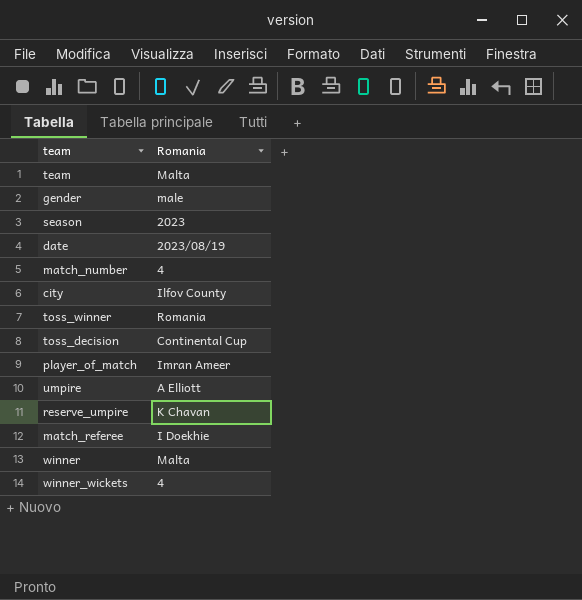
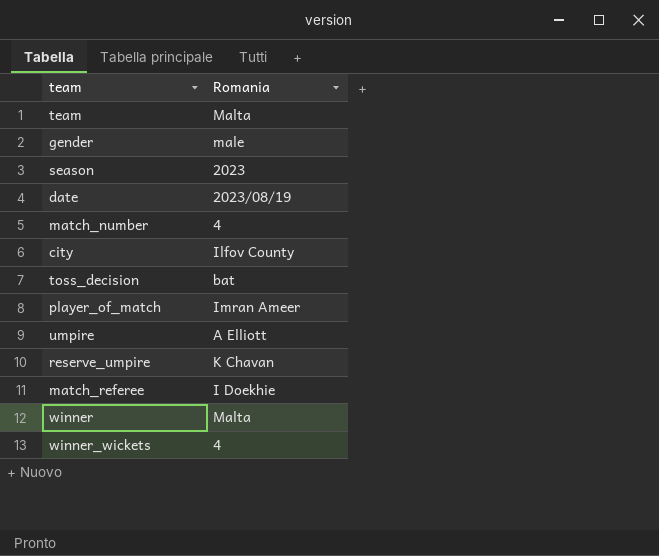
row toss_winner: Romania -> none
toss_decision | Romania: Continental Cup -> bat

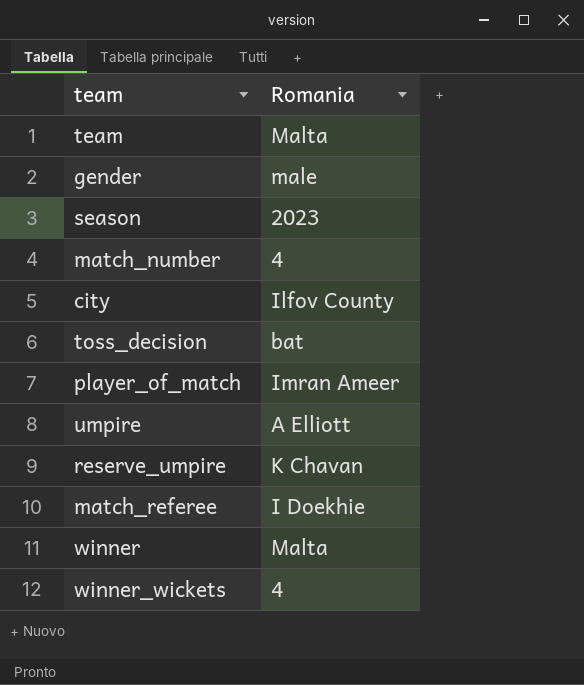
row date: 2023/08/19 -> none

